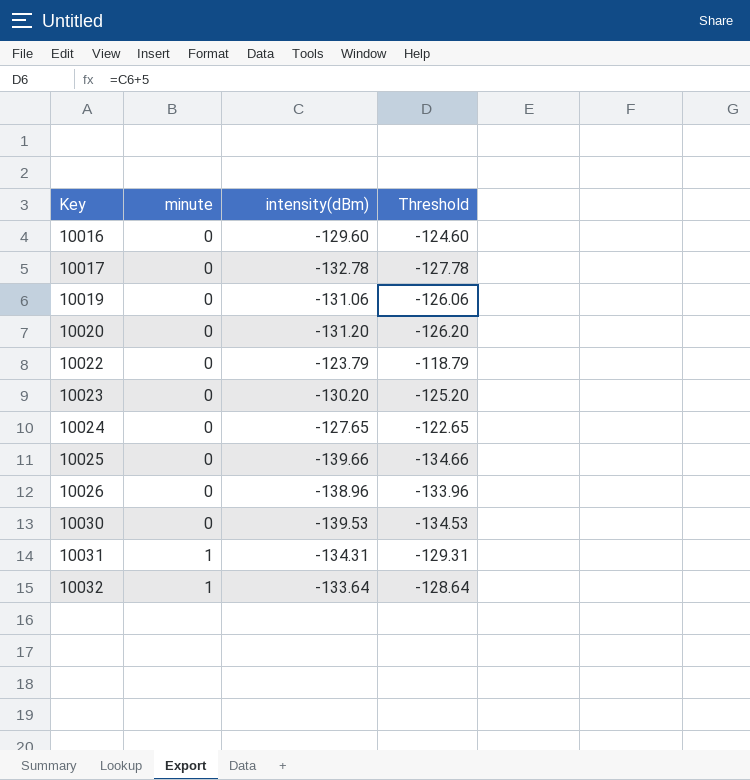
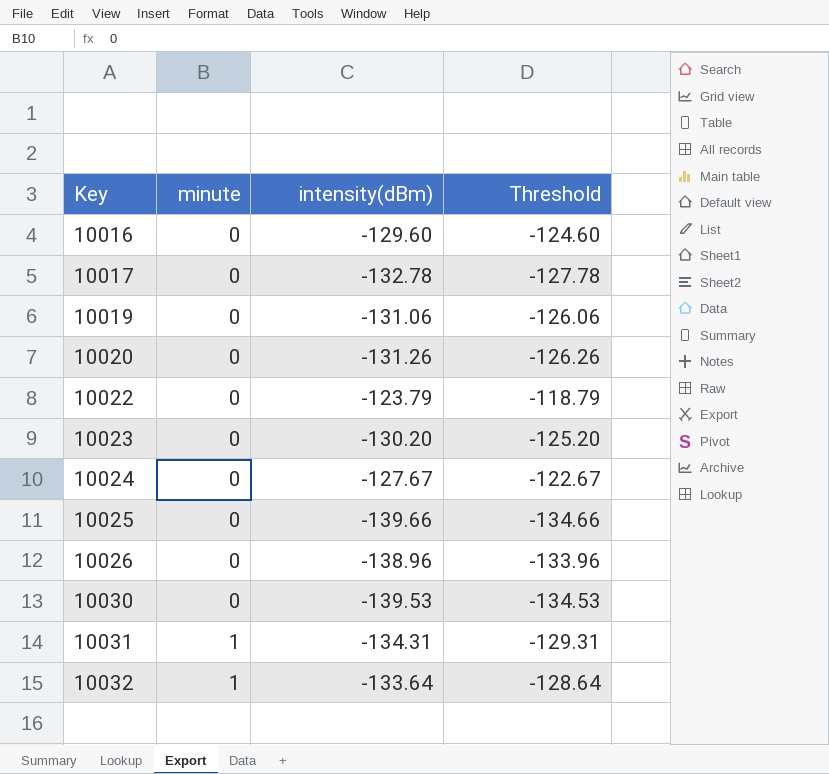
10020 | intensity(dBm): -131.20 -> -131.26
10020 | Threshold: -126.20 -> -126.26
10024 | intensity(dBm): -127.65 -> -127.67
10024 | Threshold: -122.65 -> -122.67

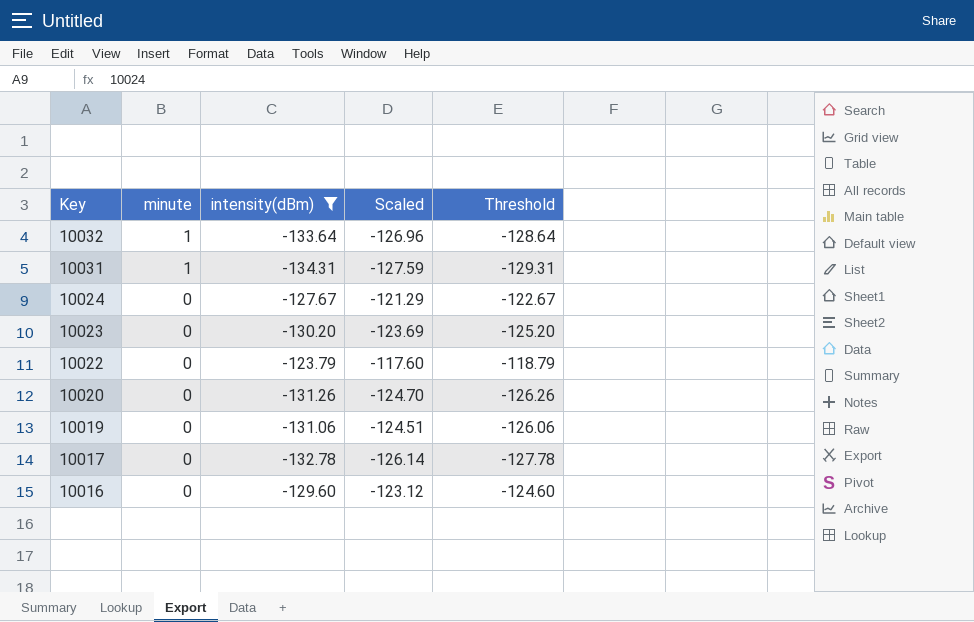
filter: none -> intensity(dBm) >= -134.31
row order: Key ascending -> Key descending
column Scaled | formula: none -> [intensity(dBm)] * 0.95

